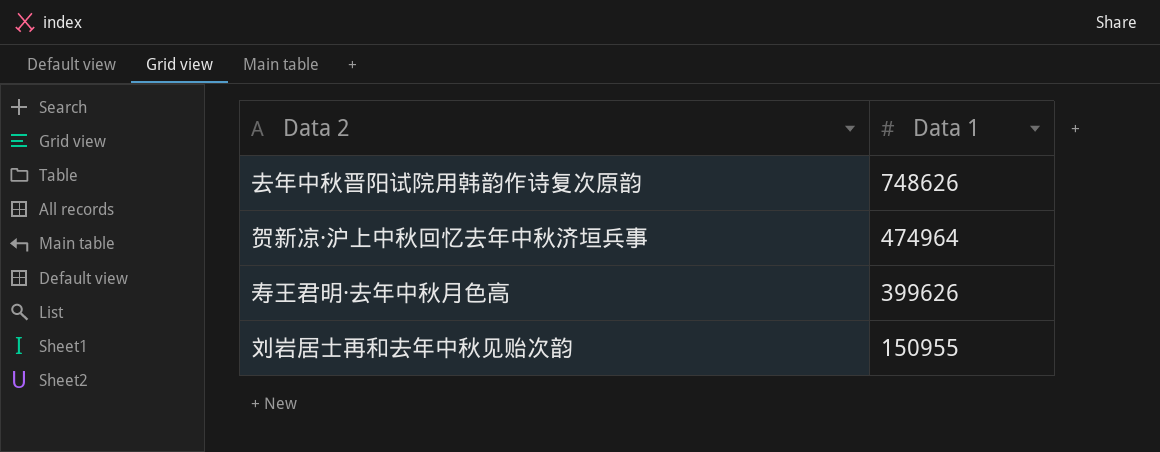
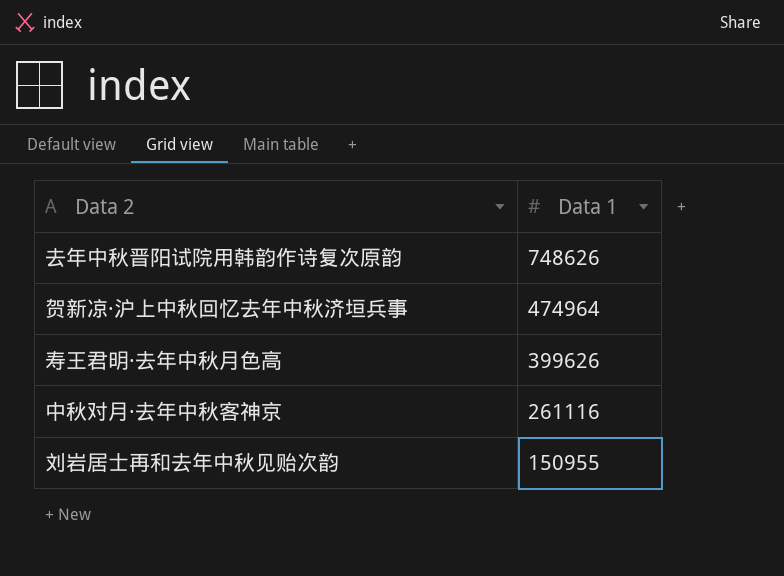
row 中秋对月·去年中秋客神京: none -> 261116

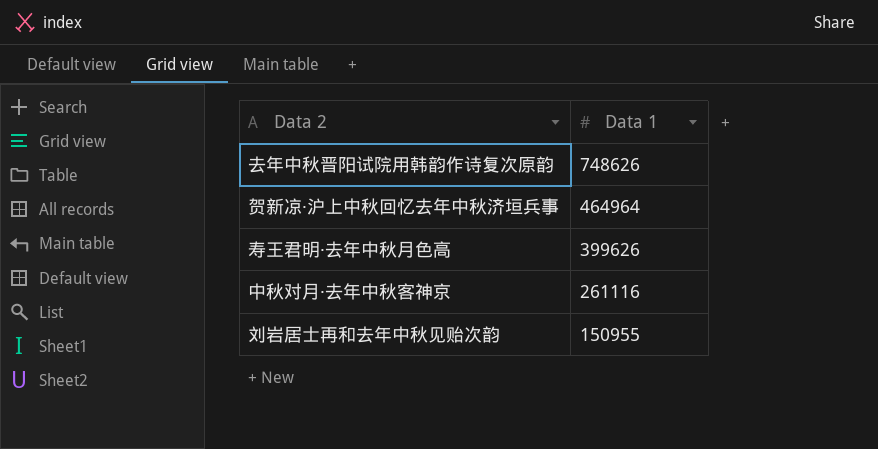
贺新凉·沪上中秋回忆去年中秋济垣兵事 | Data 1: 474964 -> 464964

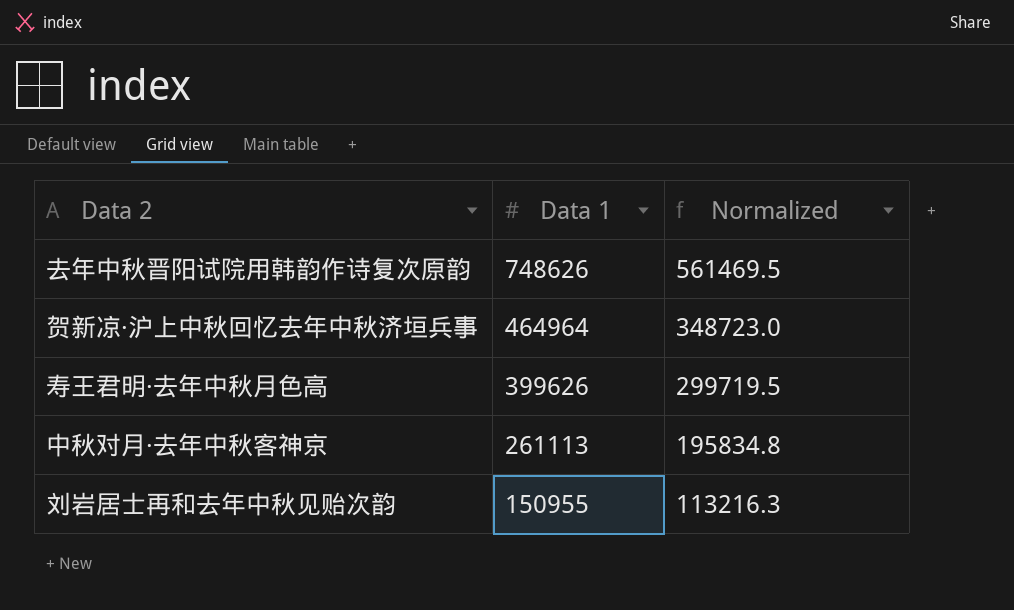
column Normalized | formula: none -> [Data 1] * 0.75
中秋对月·去年中秋客神京 | Data 1: 261116 -> 261113

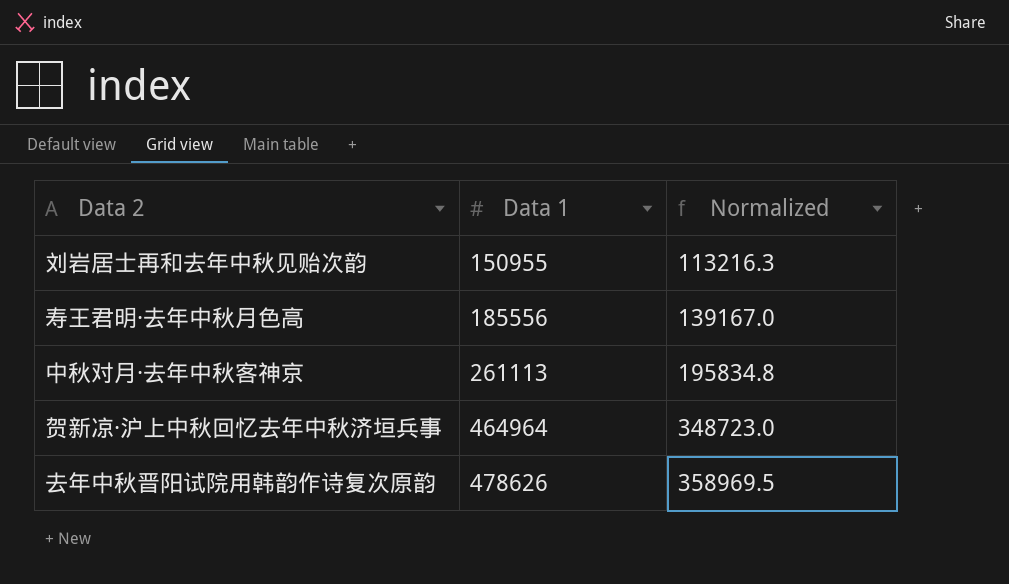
row order: Data 1 descending -> Data 1 ascending
寿王君明·去年中秋月色高 | Data 1: 399626 -> 185556
寿王君明·去年中秋月色高 | Normalized: 299719.5 -> 139167.0
去年中秋晋阳试院用韩韵作诗复次原韵 | Data 1: 748626 -> 478626
去年中秋晋阳试院用韩韵作诗复次原韵 | Normalized: 561469.5 -> 358969.5

